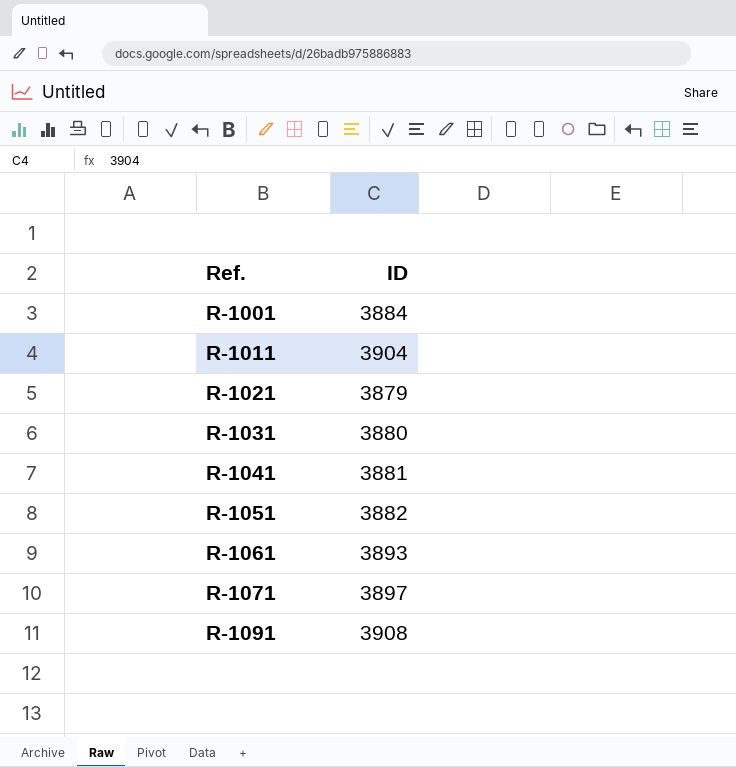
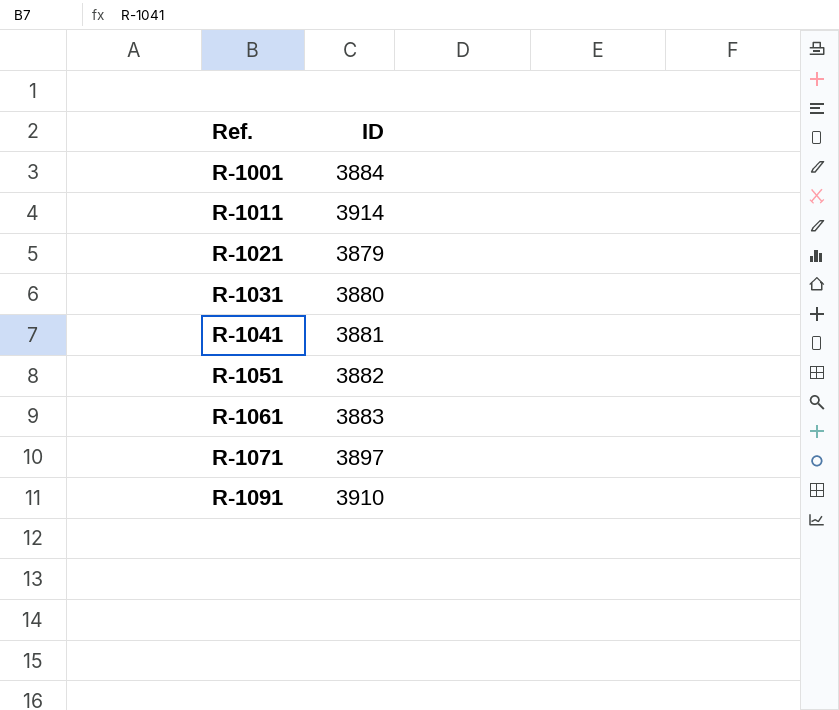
R-1011 | ID: 3904 -> 3914
R-1061 | ID: 3893 -> 3883
R-1091 | ID: 3908 -> 3910

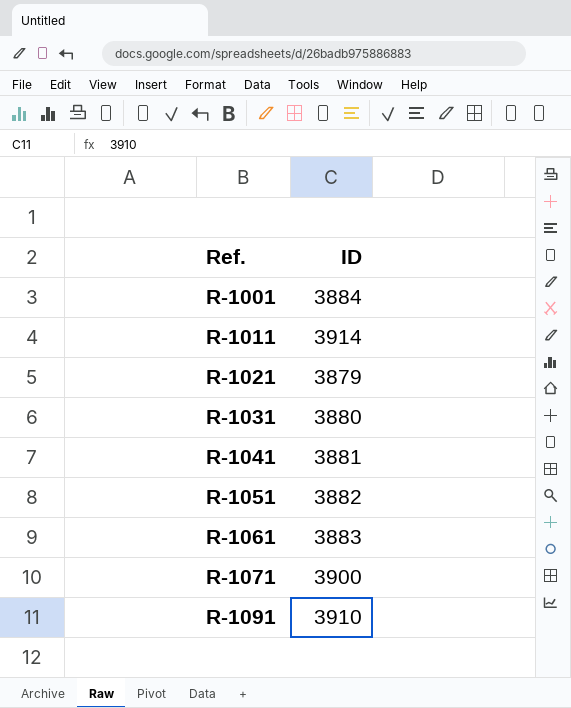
R-1071 | ID: 3897 -> 3900

